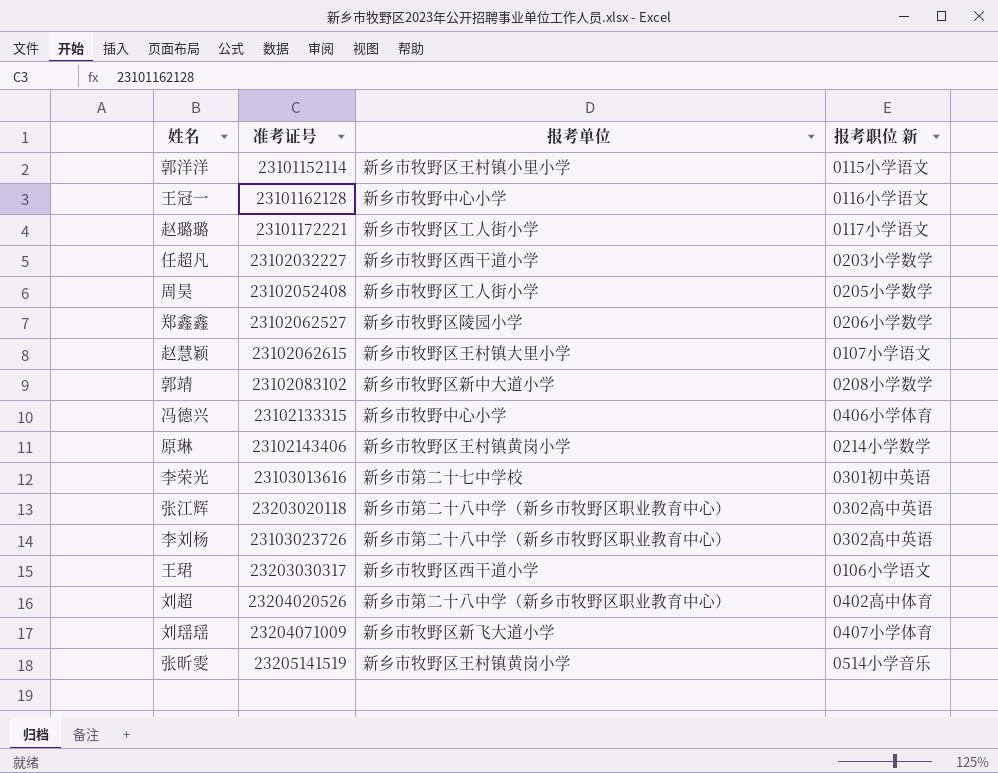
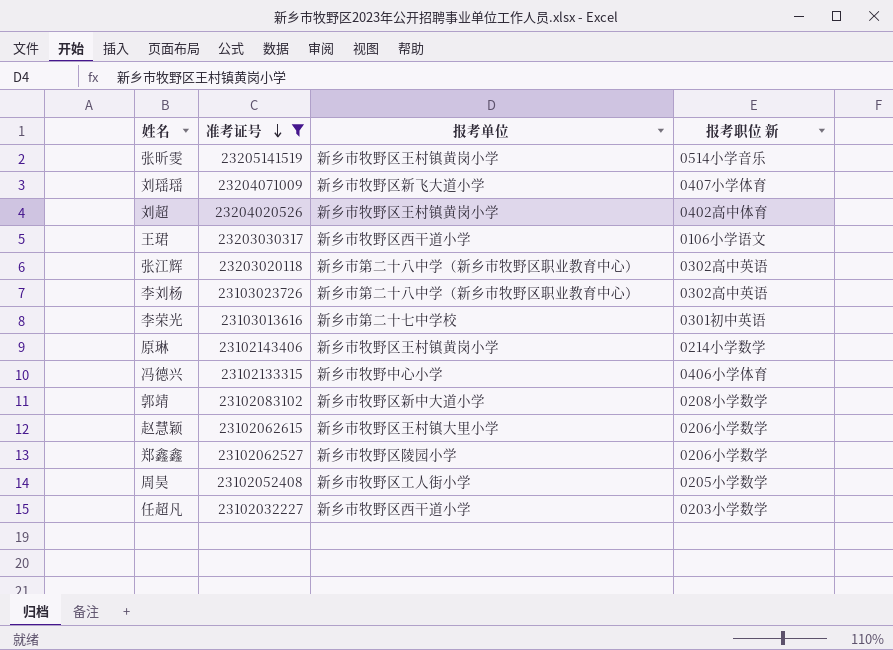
filter: none -> 准考证号 >= 23102032227
row order: none -> 准考证号 descending
刘超 | 报考单位: 新乡市第二十八中学（新乡市牧野区职业教育中心） -> 新乡市牧野区王村镇黄岗小学
赵慧颖 | 报考职位 新: 0107小学语文 -> 0206小学数学

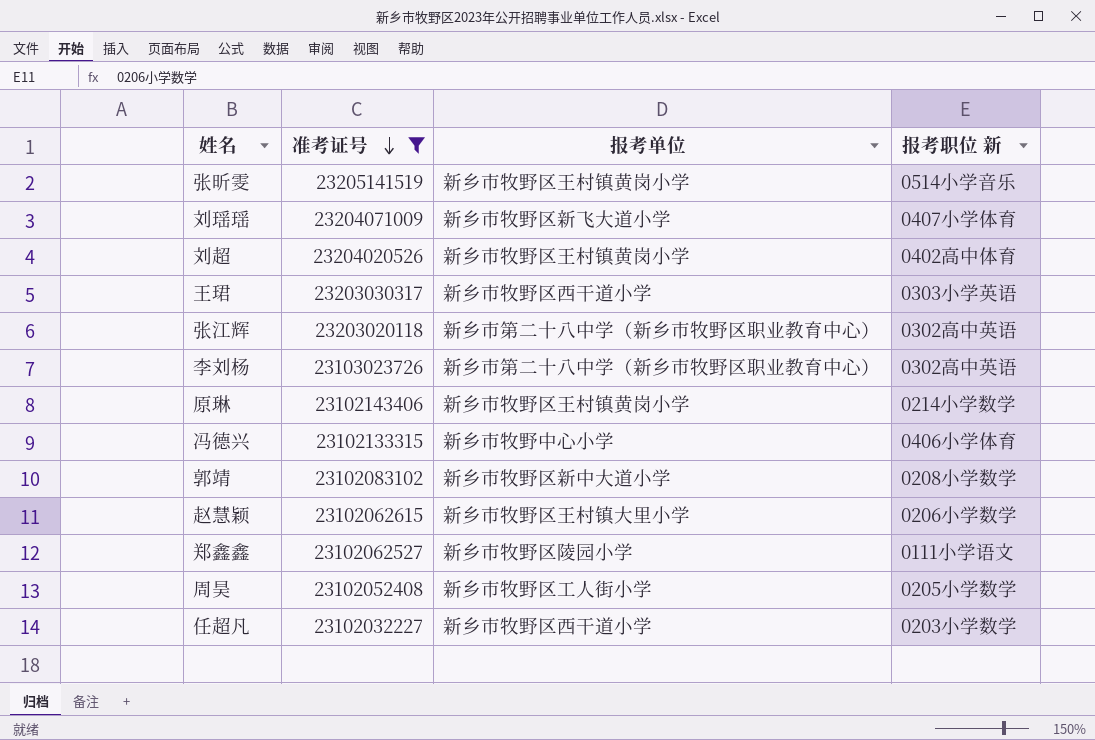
row 李荣光: 23103013616 | 新乡市第二十七中学校 | 0301初中英语 -> none
王珺 | 报考职位 新: 0106小学语文 -> 0303小学英语
郑鑫鑫 | 报考职位 新: 0206小学数学 -> 0111小学语文

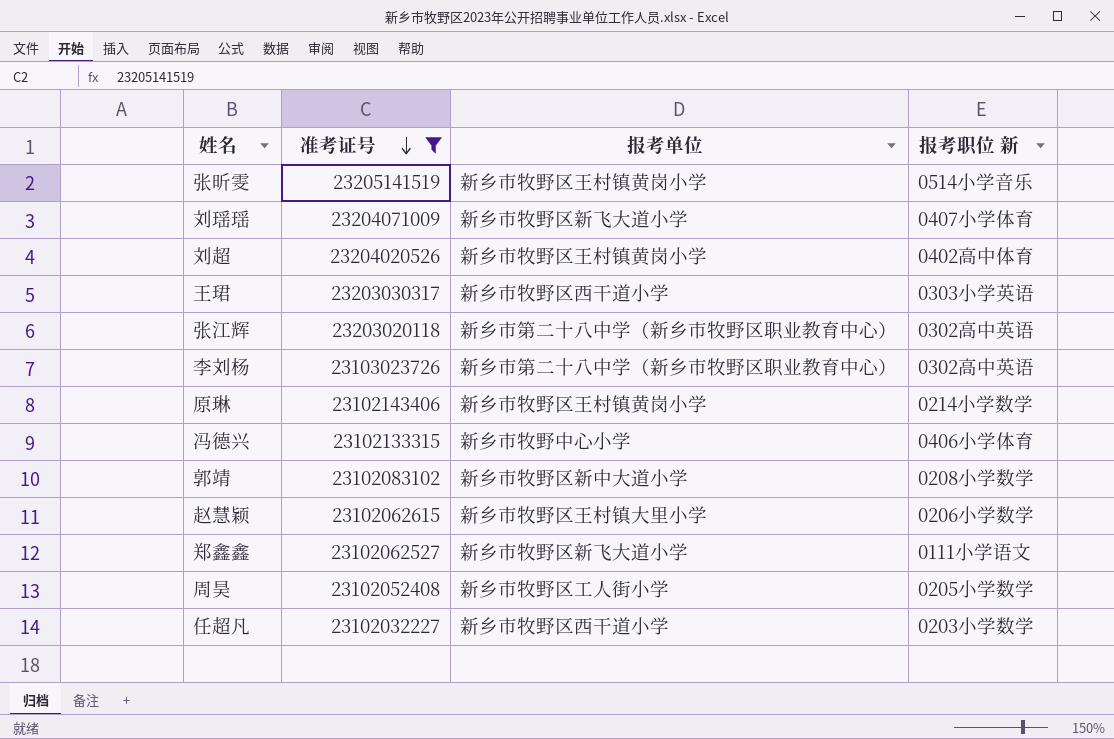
郑鑫鑫 | 报考单位: 新乡市牧野区陵园小学 -> 新乡市牧野区新飞大道小学

